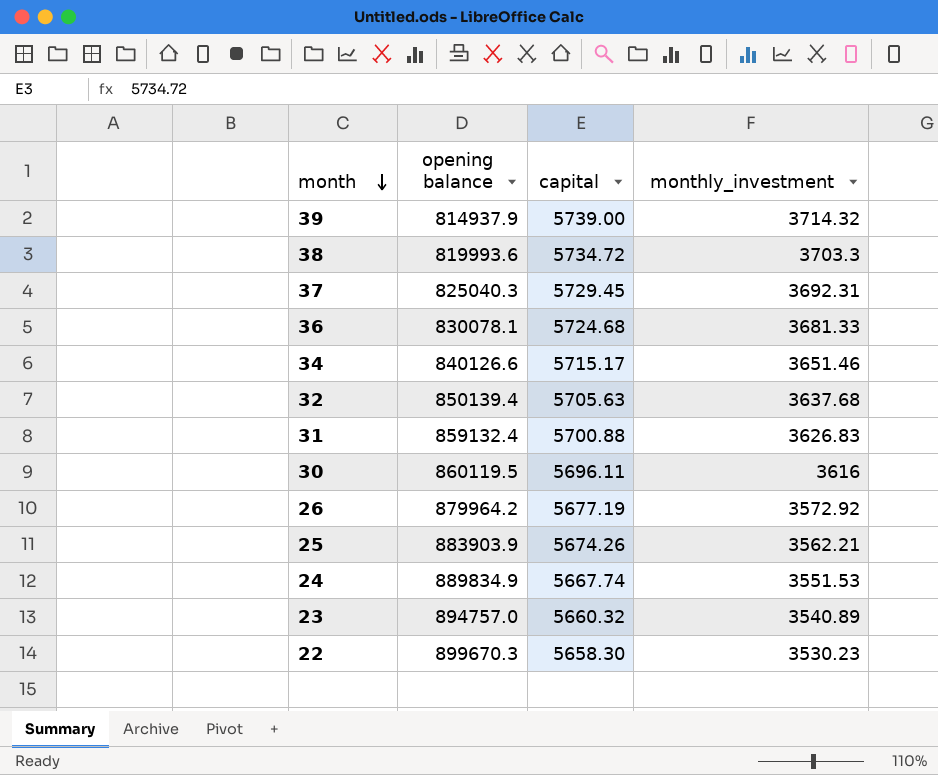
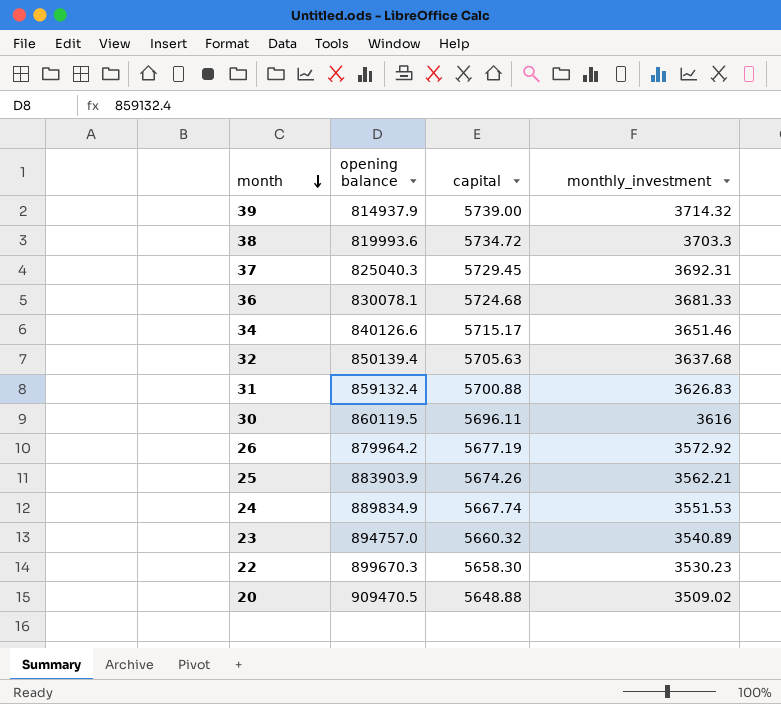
row 20: none -> 909470.5 | 5648.88 | 3509.02

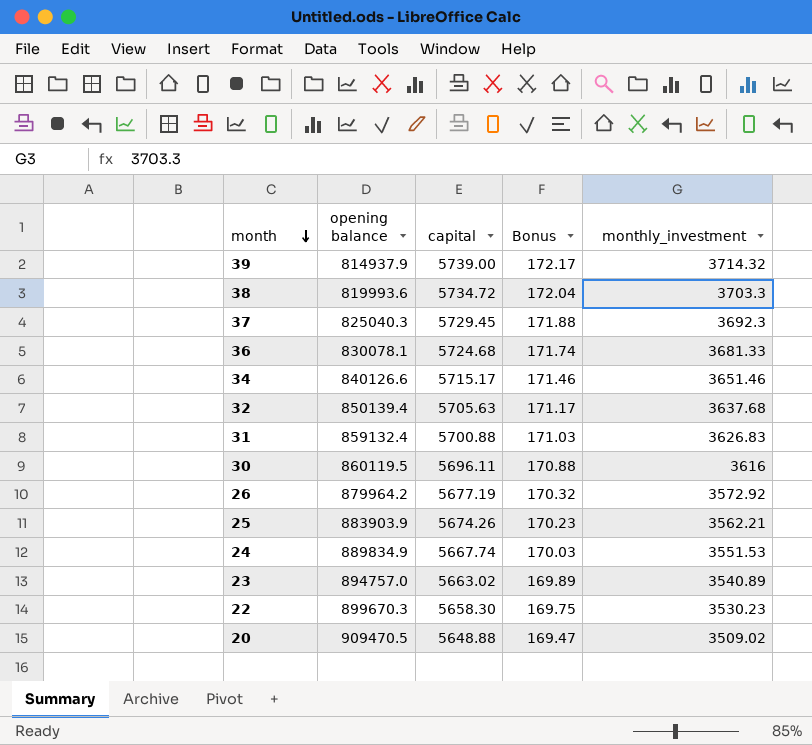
column Bonus | formula: none -> [capital] * 0.03
37 | monthly_investment: 3692.31 -> 3692.3
23 | capital: 5660.32 -> 5663.02

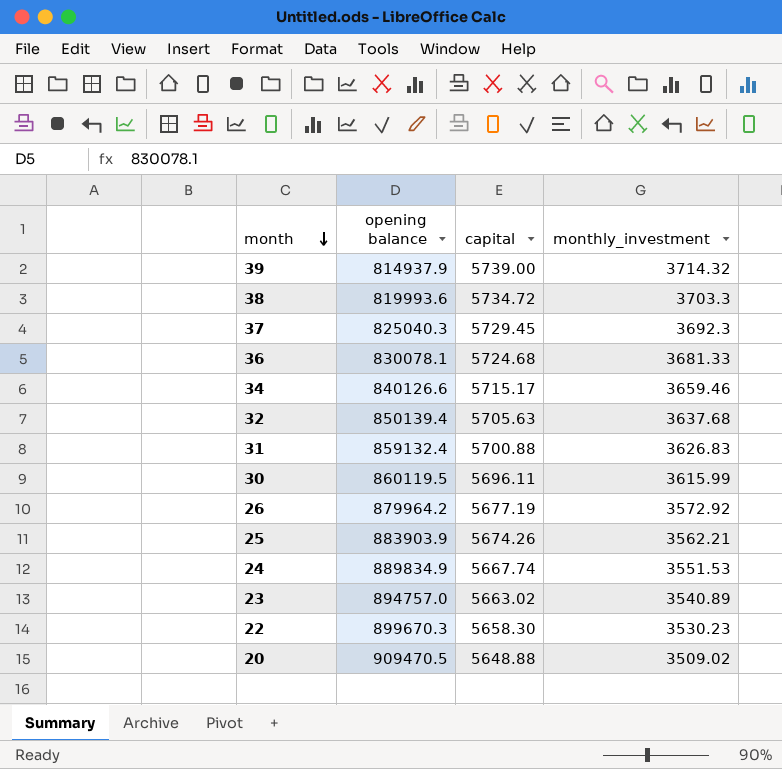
column Bonus | formula: [capital] * 0.03 -> none
34 | monthly_investment: 3651.46 -> 3659.46
30 | monthly_investment: 3616 -> 3615.99

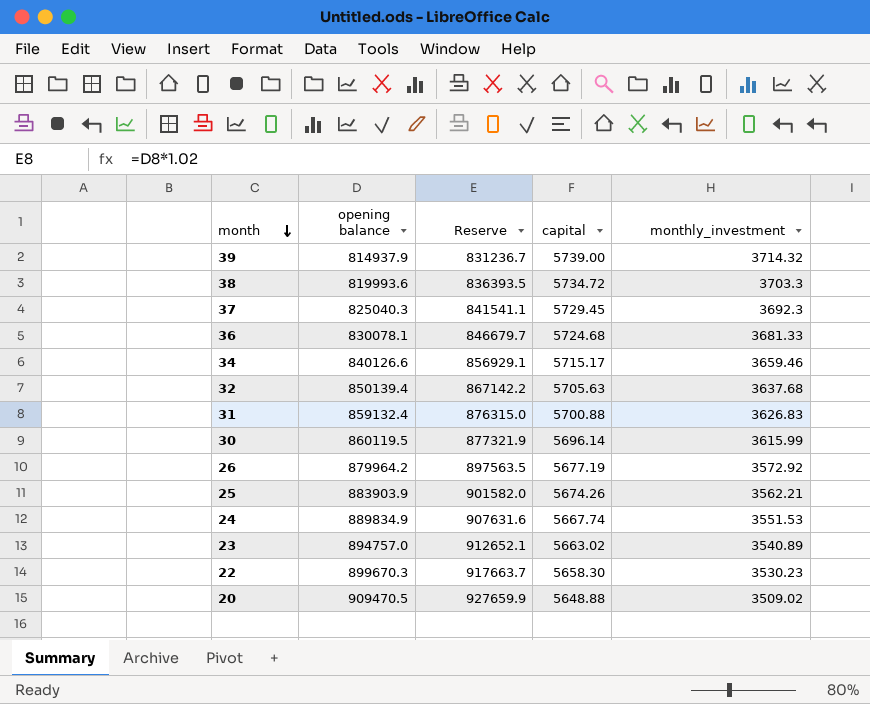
column Reserve | formula: none -> [opening balance] * 1.02
30 | capital: 5696.11 -> 5696.14

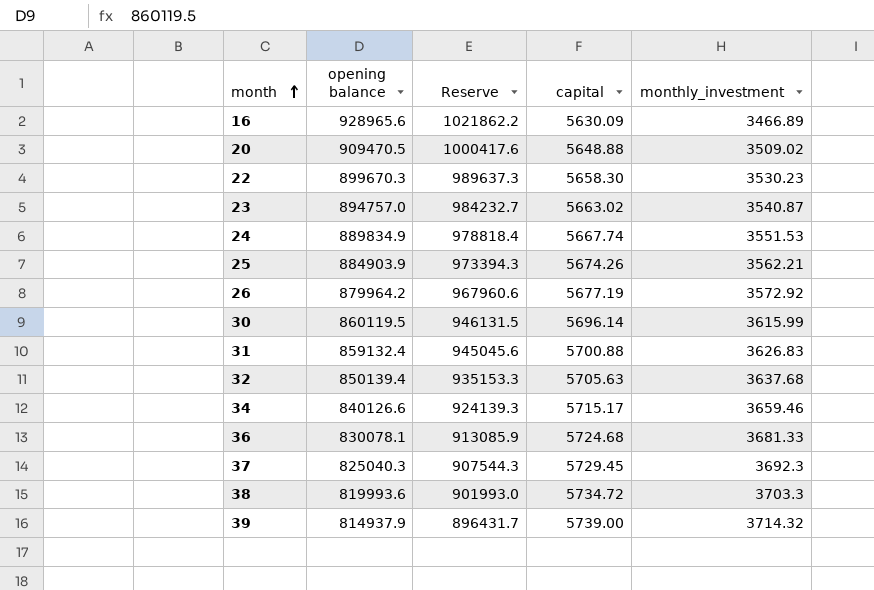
row order: month descending -> month ascending
column Reserve | formula: [opening balance] * 1.02 -> [opening balance] * 1.1
row 16: none -> 928965.6 | 1021862.2 | 5630.09 | 3466.89
23 | monthly_investment: 3540.89 -> 3540.87
25 | opening balance: 883903.9 -> 884903.9

